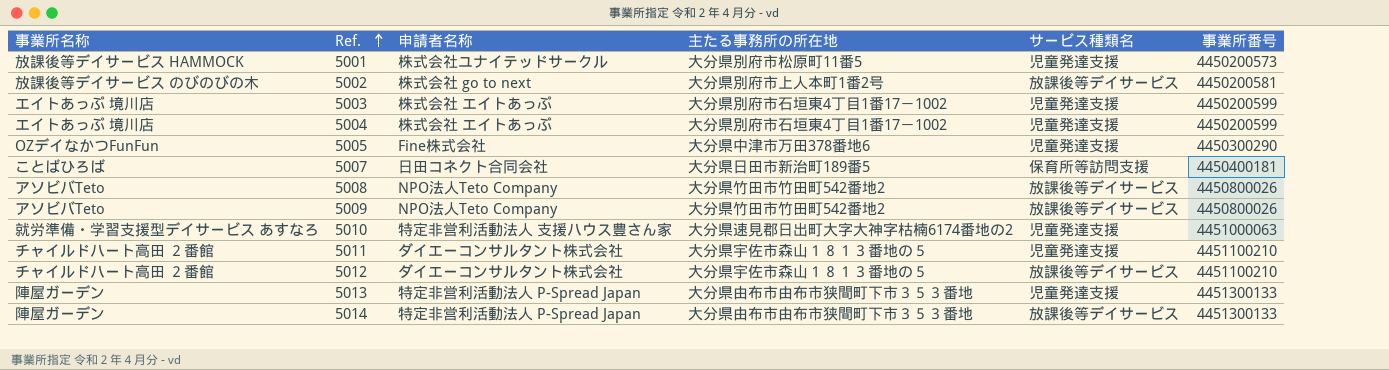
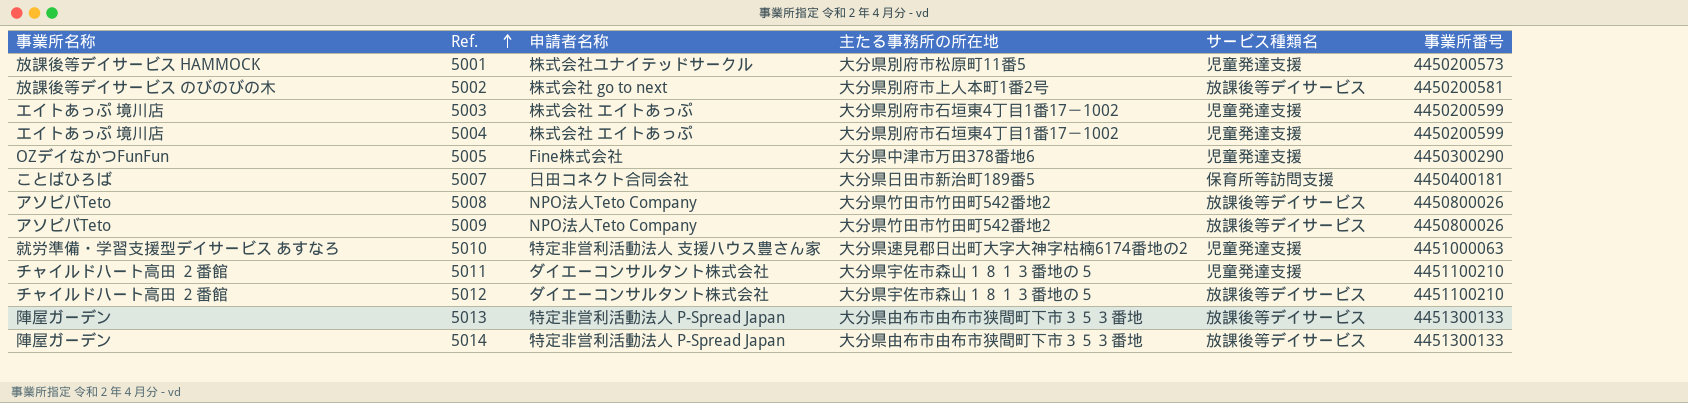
5013 | サービス種類名: 児童発達支援 -> 放課後等デイサービス

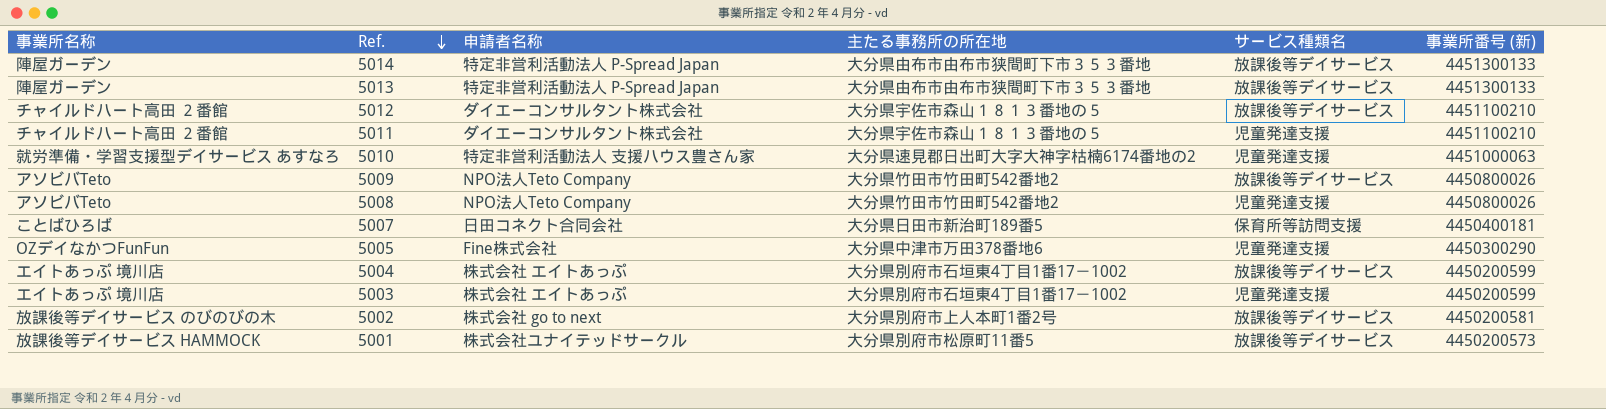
row order: Ref. ascending -> Ref. descending
column name: 事業所番号 -> 事業所番号 (新)
5008 | サービス種類名: 放課後等デイサービス -> 児童発達支援
5004 | サービス種類名: 児童発達支援 -> 放課後等デイサービス
5001 | サービス種類名: 児童発達支援 -> 放課後等デイサービス

